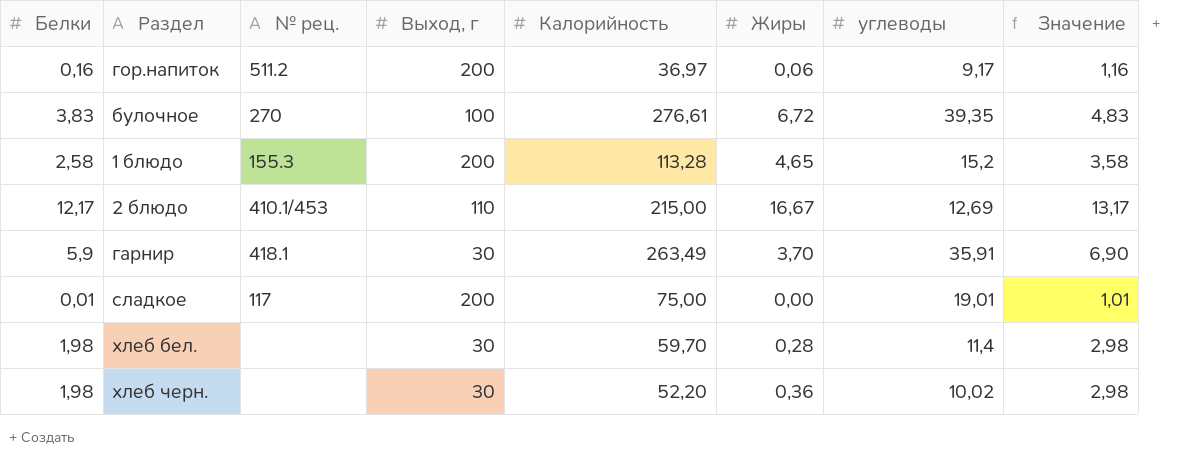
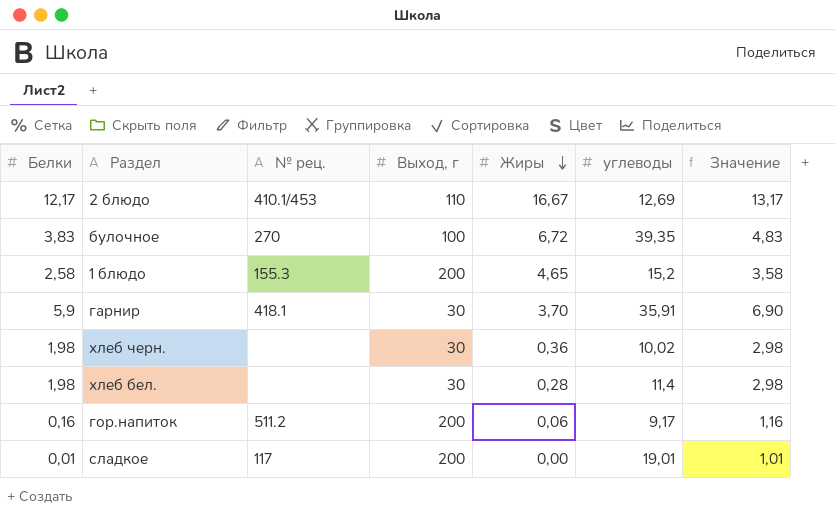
row order: none -> Жиры descending
column Калорийность | position: 5 -> none

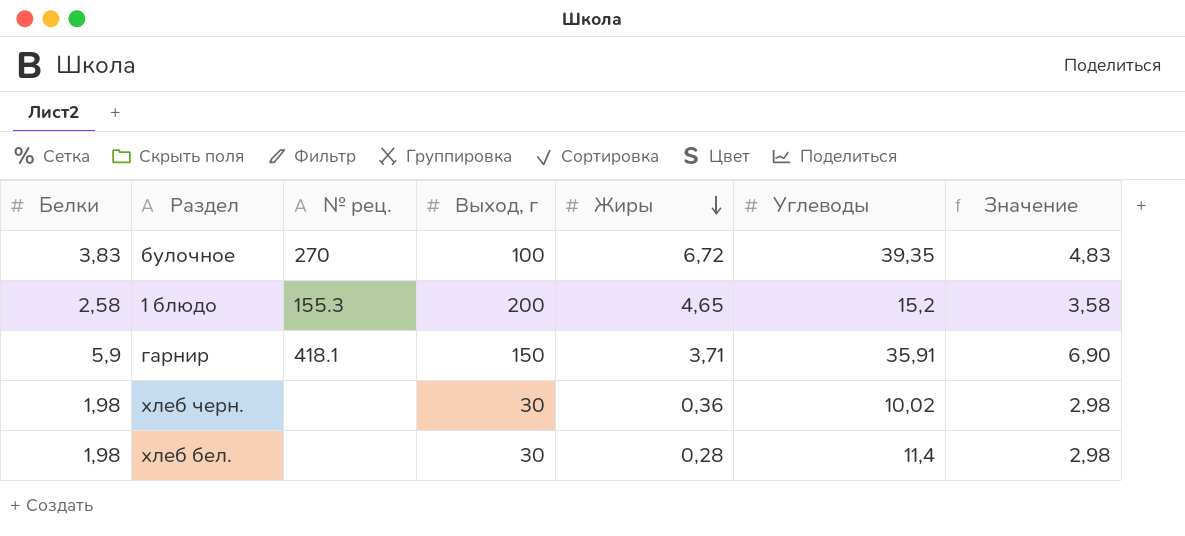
column name: углеводы -> Углеводы
row 2 блюдо: 12,17 | 410.1/453 | 110 | 16,67 | 12,69 | 13,17 -> none
row гор.напиток: 0,16 | 511.2 | 200 | 0,06 | 9,17 | 1,16 -> none
row сладкое: 0,01 | 117 | 200 | 0,00 | 19,01 | 1,01 -> none
гарнир | Выход, г: 30 -> 150
гарнир | Жиры: 3,70 -> 3,71

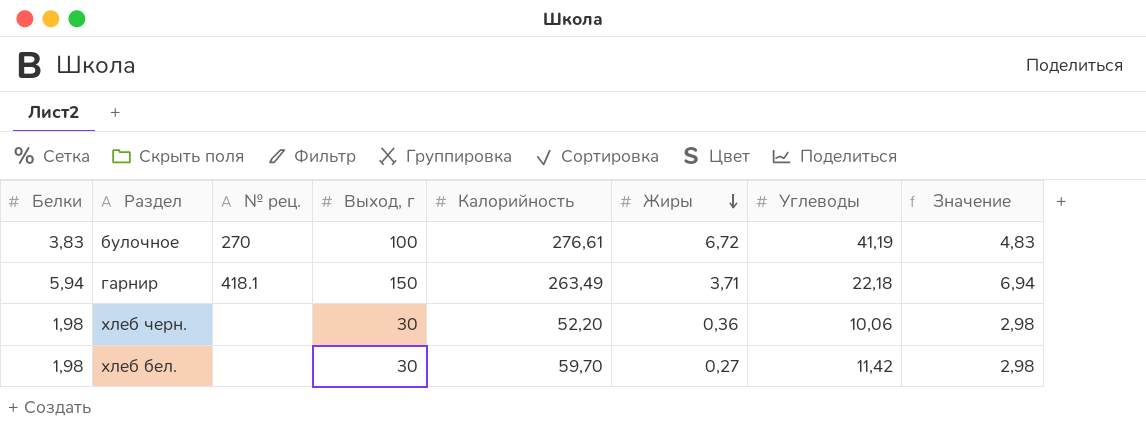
column Калорийность | position: none -> 5
row 1 блюдо: 2,58 | 155.3 | 200 | 4,65 | 15,2 | 3,58 -> none
булочное | Углеводы: 39,35 -> 41,19
гарнир | Белки: 5,9 -> 5,94
гарнир | Углеводы: 35,91 -> 22,18
гарнир | Значение: 6,90 -> 6,94
хлеб черн. | Углеводы: 10,02 -> 10,06
хлеб бел. | Жиры: 0,28 -> 0,27
хлеб бел. | Углеводы: 11,4 -> 11,42

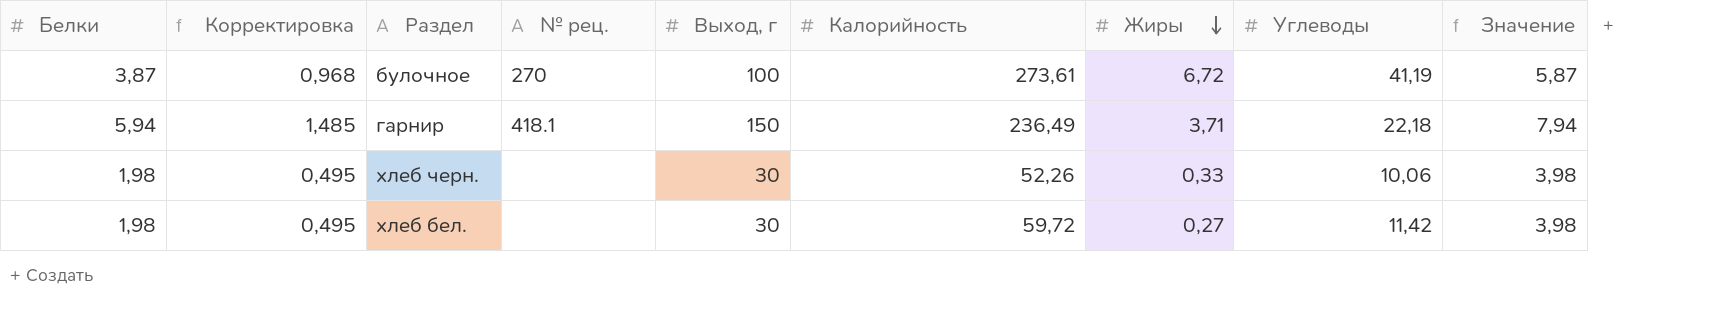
column Корректировка | formula: none -> [Белки] * 0,25
column Значение | formula: [Белки] + 1 -> [Белки] + 2
булочное | Белки: 3,83 -> 3,87
булочное | Калорийность: 276,61 -> 273,61
гарнир | Калорийность: 263,49 -> 236,49
хлеб черн. | Калорийность: 52,20 -> 52,26
хлеб черн. | Жиры: 0,36 -> 0,33
хлеб бел. | Калорийность: 59,70 -> 59,72

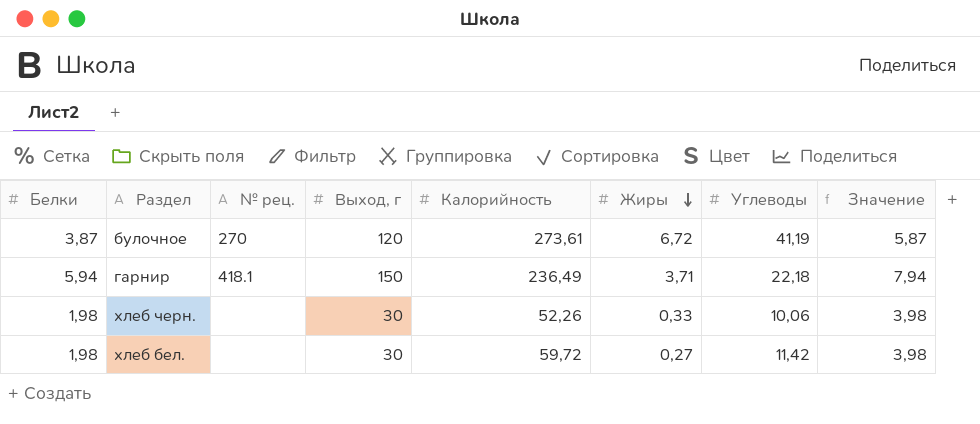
column Корректировка | formula: [Белки] * 0,25 -> none
булочное | Выход, г: 100 -> 120

